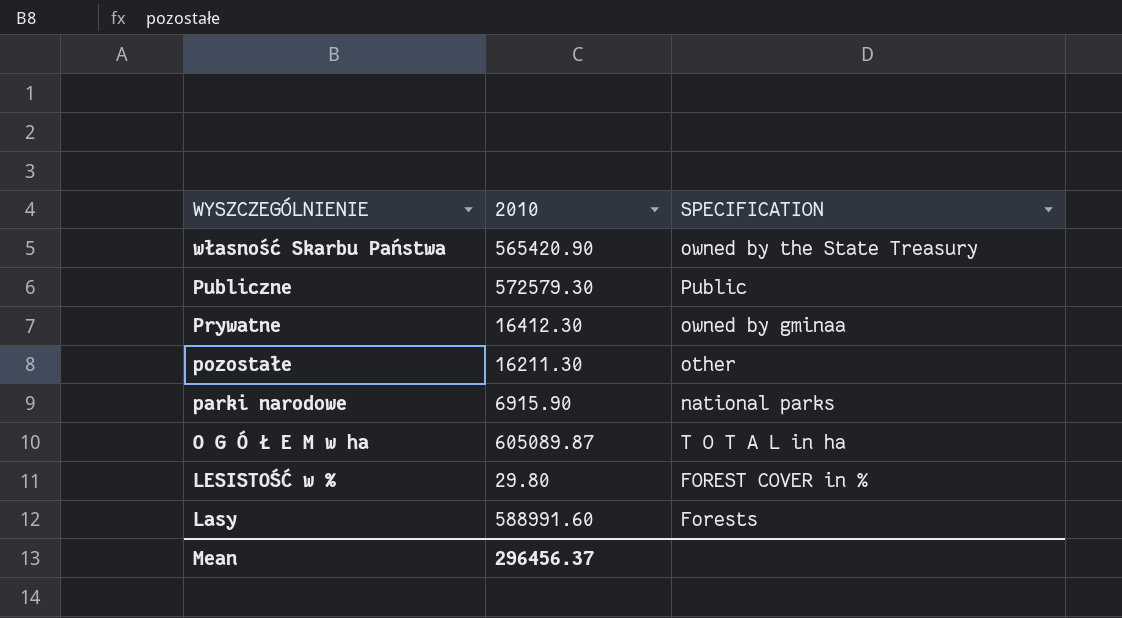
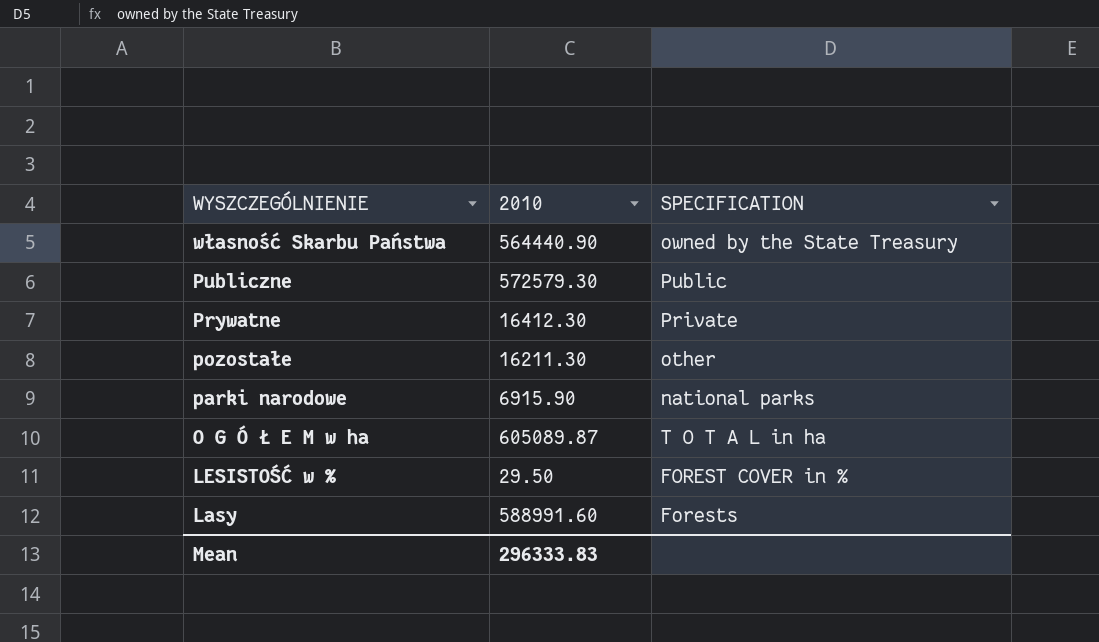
własność Skarbu Państwa | 2010: 565420.90 -> 564440.90
Prywatne | SPECIFICATION: owned by gminaa -> Private
LESISTOŚĆ w % | 2010: 29.80 -> 29.50
Mean | 2010: 296456.37 -> 296333.83

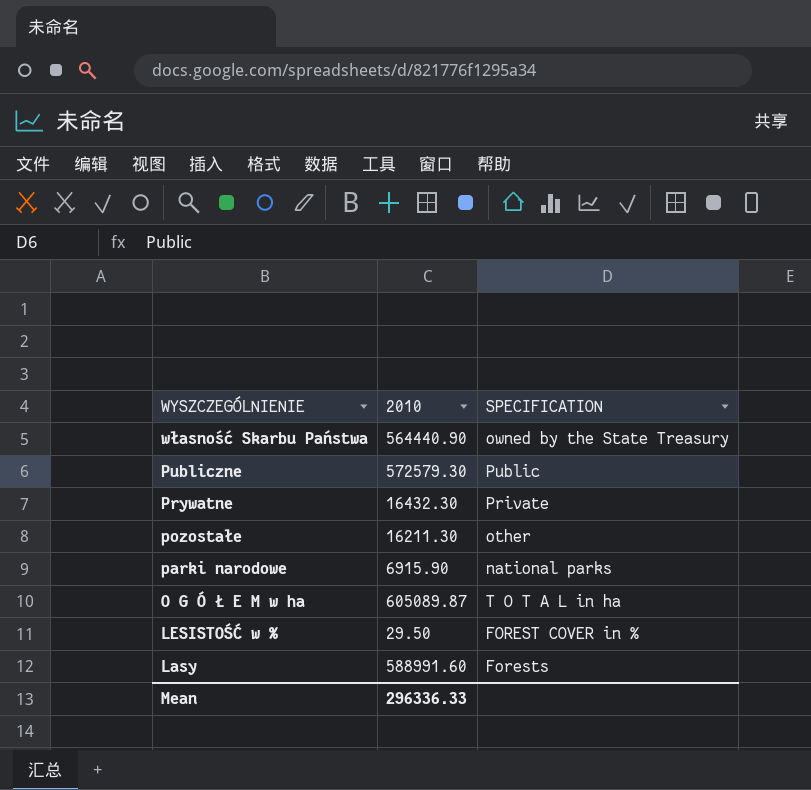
Prywatne | 2010: 16412.30 -> 16432.30
Mean | 2010: 296333.83 -> 296336.33

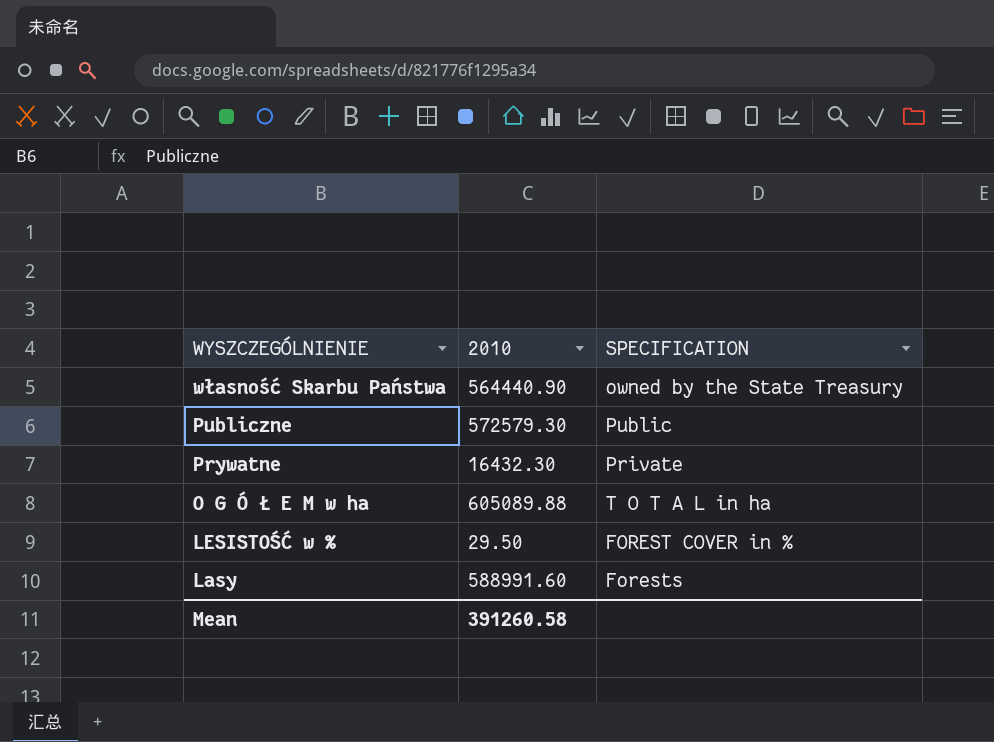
row pozostałe: 16211.30 | other -> none
row parki narodowe: 6915.90 | national parks -> none
O G Ó Ł E M w ha | 2010: 605089.87 -> 605089.88
Mean | 2010: 296336.33 -> 391260.58

